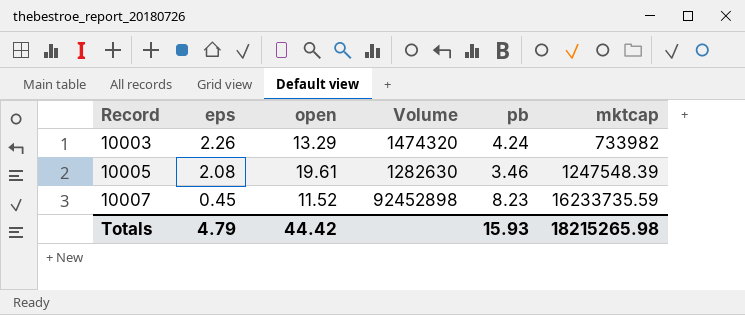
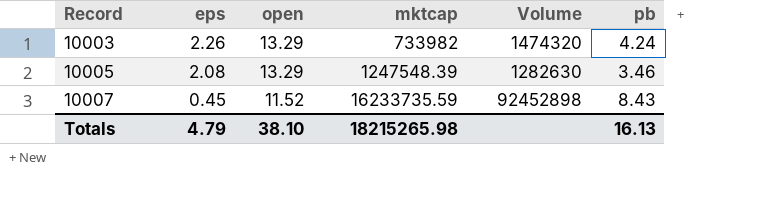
column mktcap | position: 6 -> 4
10005 | open: 19.61 -> 13.29
10007 | pb: 8.23 -> 8.43
Totals | open: 44.42 -> 38.10
Totals | pb: 15.93 -> 16.13

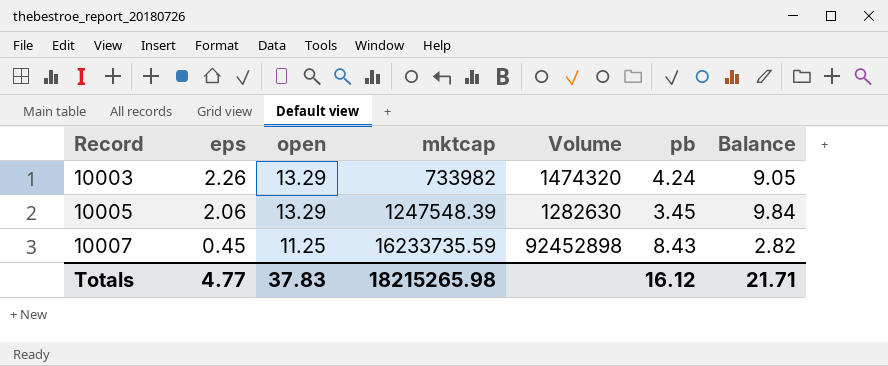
column Balance | formula: none -> [open] - [pb]
10005 | eps: 2.08 -> 2.06
10005 | pb: 3.46 -> 3.45
10007 | open: 11.52 -> 11.25
Totals | eps: 4.79 -> 4.77
Totals | open: 38.10 -> 37.83
Totals | pb: 16.13 -> 16.12

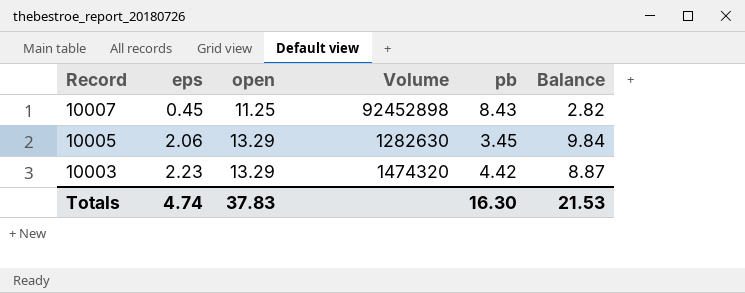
row order: Record ascending -> Record descending
column mktcap | position: 4 -> none
10003 | eps: 2.26 -> 2.23
10003 | pb: 4.24 -> 4.42
10003 | Balance: 9.05 -> 8.87
Totals | eps: 4.77 -> 4.74
Totals | pb: 16.12 -> 16.30
Totals | Balance: 21.71 -> 21.53

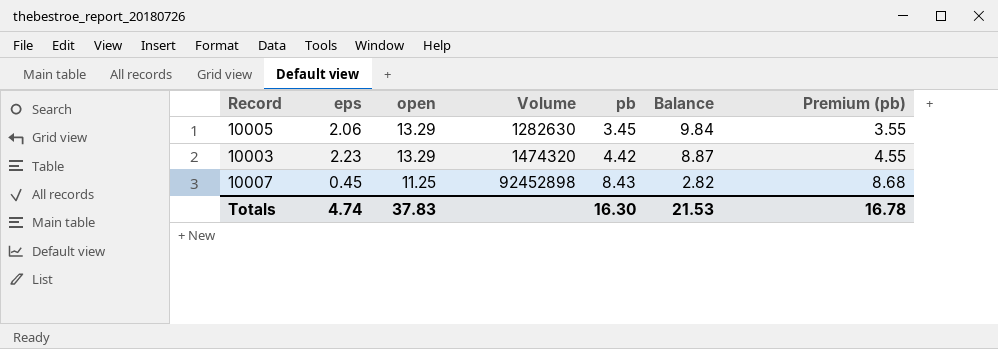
row order: Record descending -> open descending
column Premium (pb) | formula: none -> [pb] * 1.03

